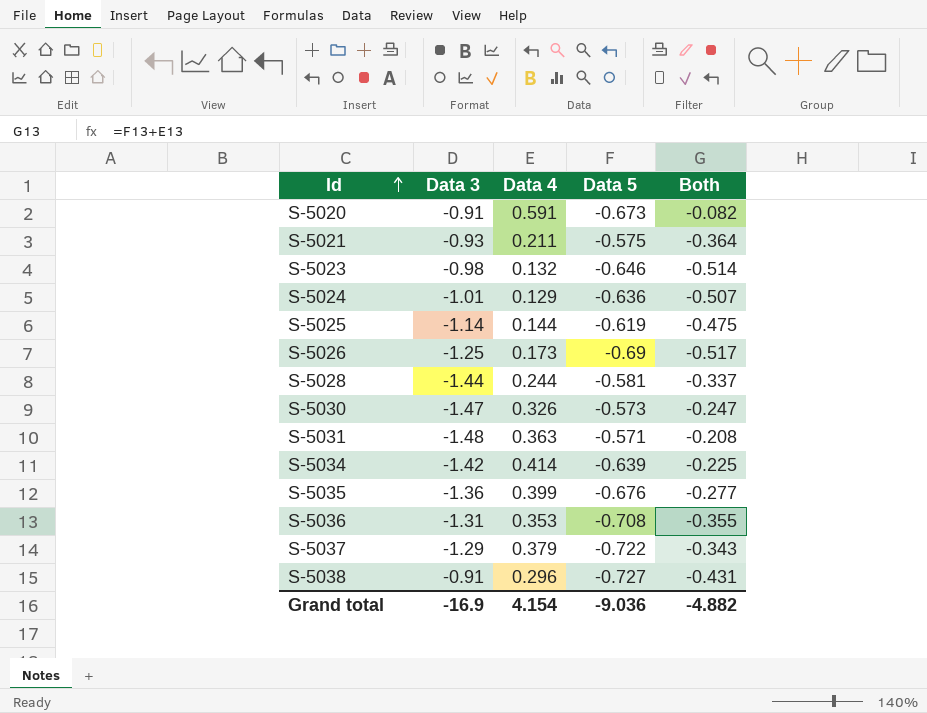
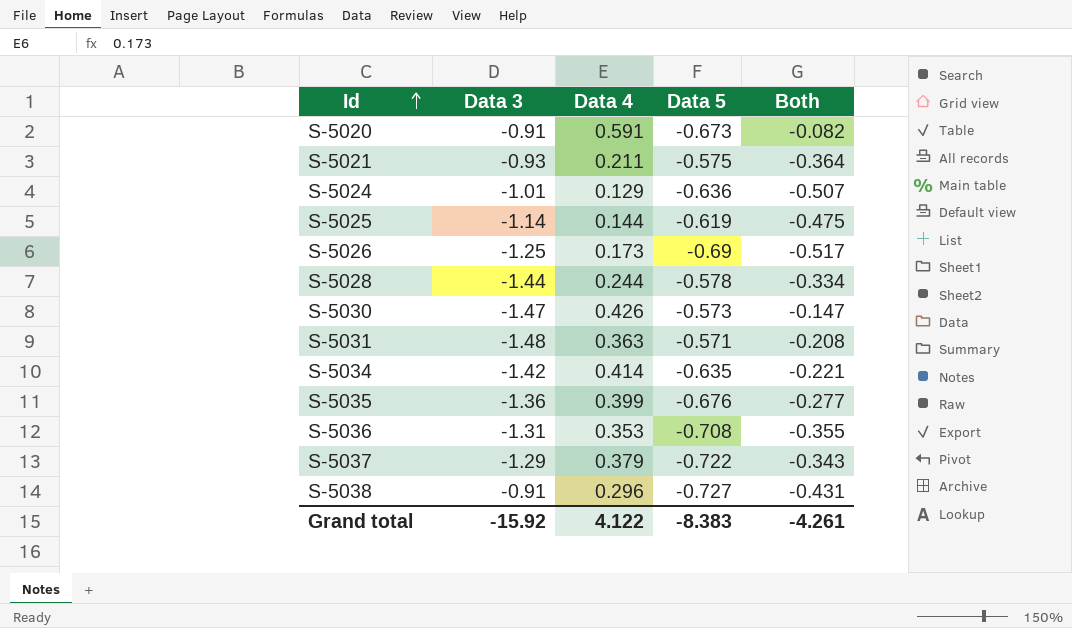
row S-5023: -0.98 | 0.132 | -0.646 | -0.514 -> none
S-5028 | Data 5: -0.581 -> -0.578
S-5028 | Both: -0.337 -> -0.334
S-5030 | Data 4: 0.326 -> 0.426
S-5030 | Both: -0.247 -> -0.147
S-5034 | Data 5: -0.639 -> -0.635
S-5034 | Both: -0.225 -> -0.221
Grand total | Data 3: -16.9 -> -15.92
Grand total | Data 4: 4.154 -> 4.122
Grand total | Data 5: -9.036 -> -8.383
Grand total | Both: -4.882 -> -4.261

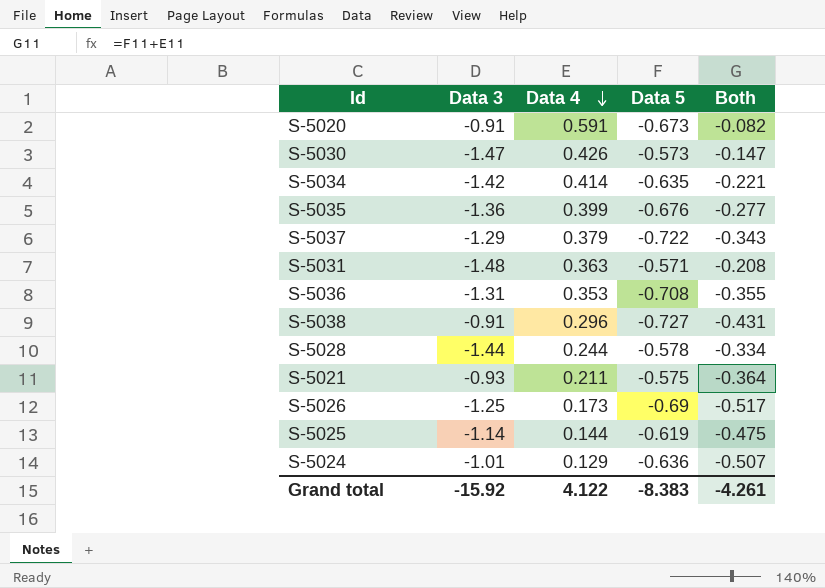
row order: Id ascending -> Data 4 descending

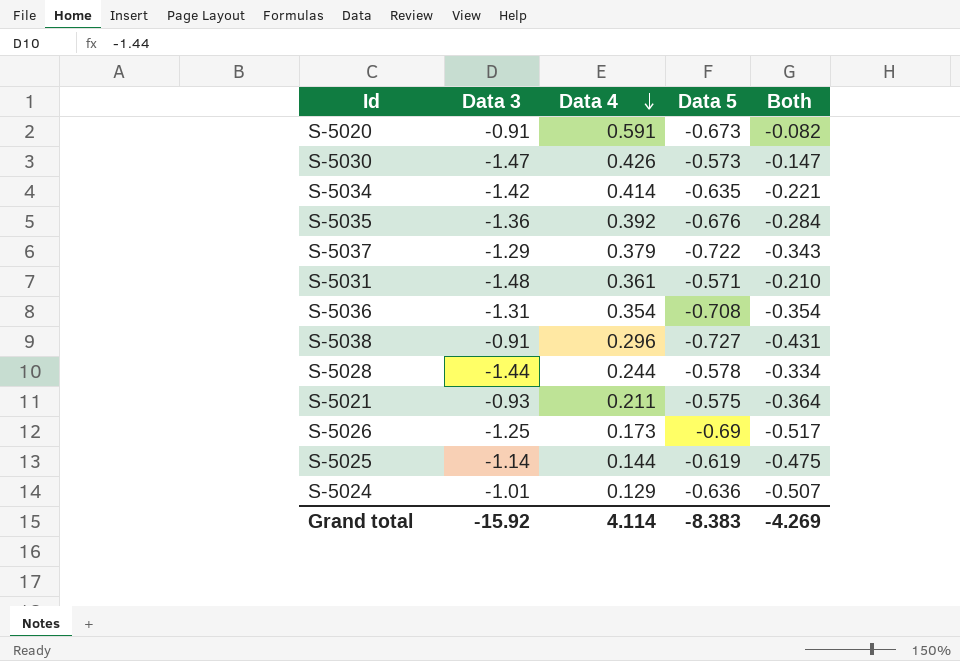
S-5035 | Data 4: 0.399 -> 0.392
S-5035 | Both: -0.277 -> -0.284
S-5031 | Data 4: 0.363 -> 0.361
S-5031 | Both: -0.208 -> -0.210
S-5036 | Data 4: 0.353 -> 0.354
S-5036 | Both: -0.355 -> -0.354
Grand total | Data 4: 4.122 -> 4.114
Grand total | Both: -4.261 -> -4.269

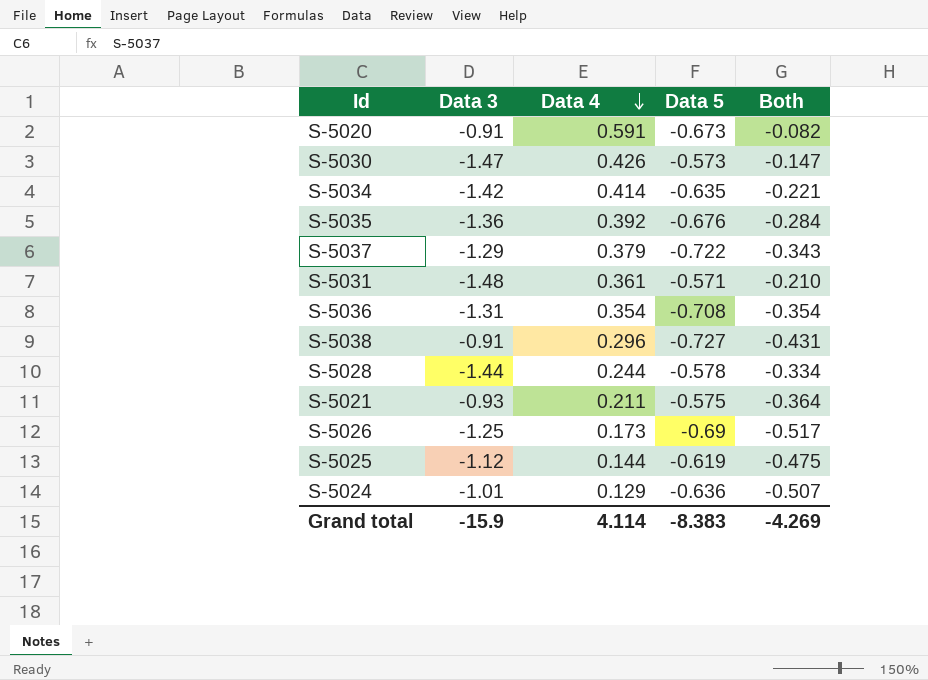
S-5025 | Data 3: -1.14 -> -1.12
Grand total | Data 3: -15.92 -> -15.9

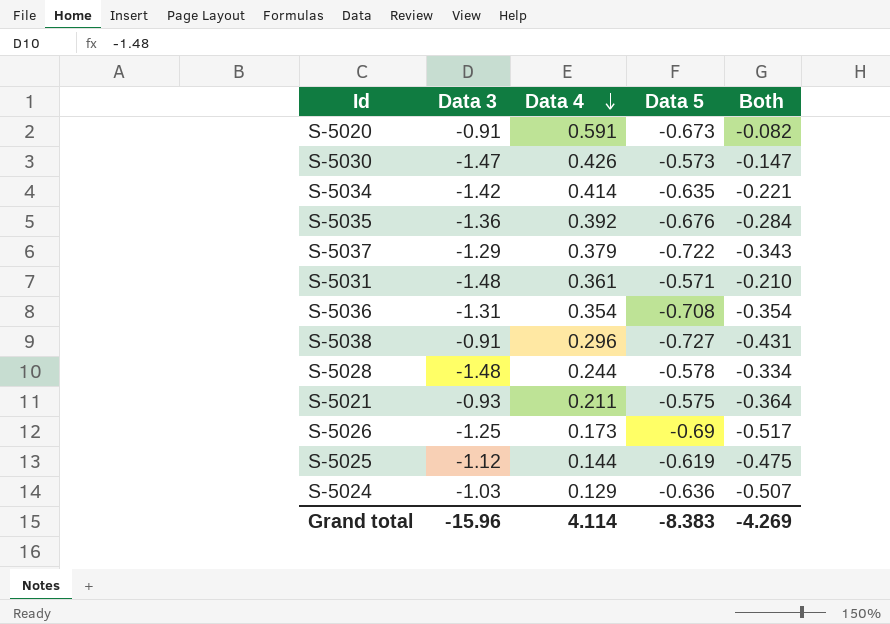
S-5028 | Data 3: -1.44 -> -1.48
S-5024 | Data 3: -1.01 -> -1.03
Grand total | Data 3: -15.9 -> -15.96

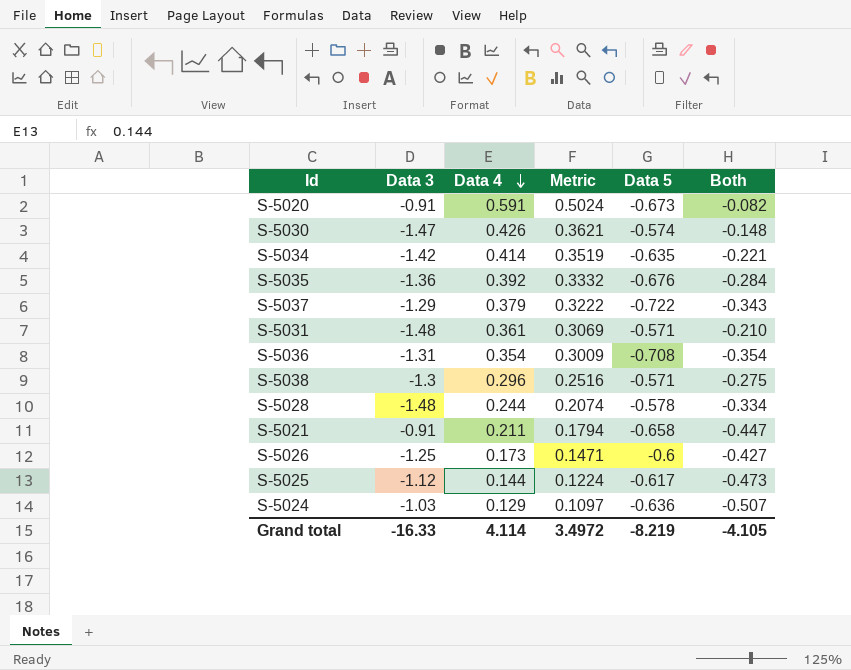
column Metric | formula: none -> [Data 4] * 0.85
S-5030 | Data 5: -0.573 -> -0.574
S-5030 | Both: -0.147 -> -0.148
S-5038 | Data 3: -0.91 -> -1.3
S-5038 | Data 5: -0.727 -> -0.571
S-5038 | Both: -0.431 -> -0.275
S-5021 | Data 3: -0.93 -> -0.91
S-5021 | Data 5: -0.575 -> -0.658
S-5021 | Both: -0.364 -> -0.447
S-5026 | Data 5: -0.69 -> -0.6
S-5026 | Both: -0.517 -> -0.427
S-5025 | Data 5: -0.619 -> -0.617
S-5025 | Both: -0.475 -> -0.473
Grand total | Data 3: -15.96 -> -16.33
Grand total | Data 5: -8.383 -> -8.219
Grand total | Both: -4.269 -> -4.105

